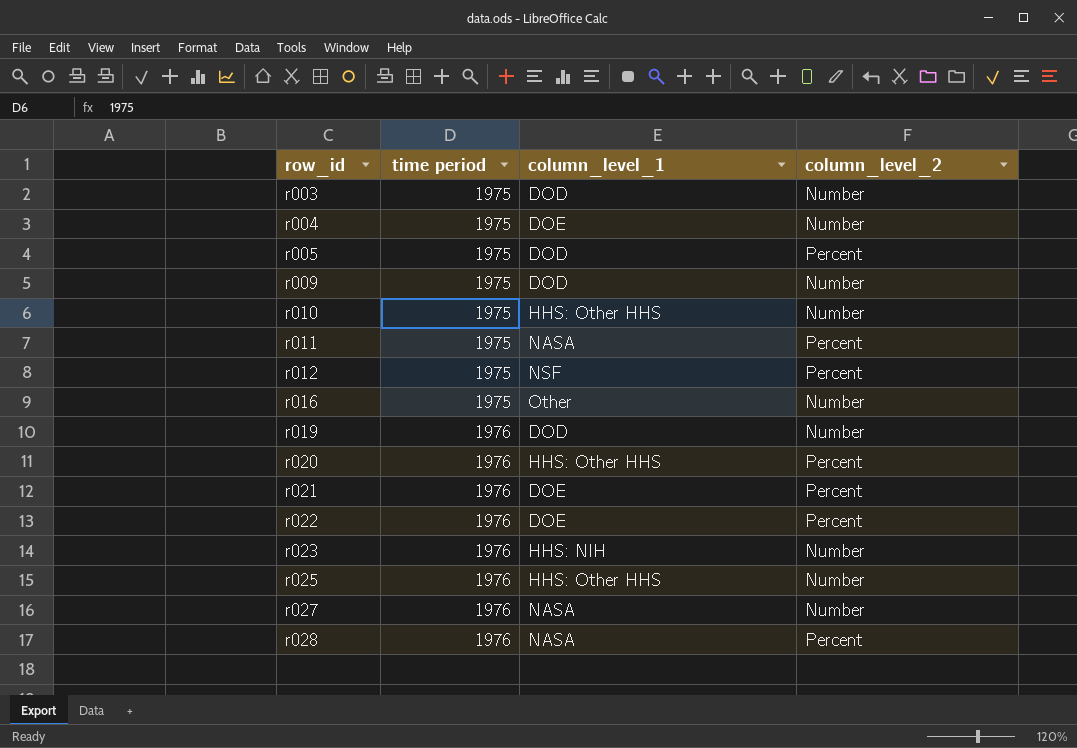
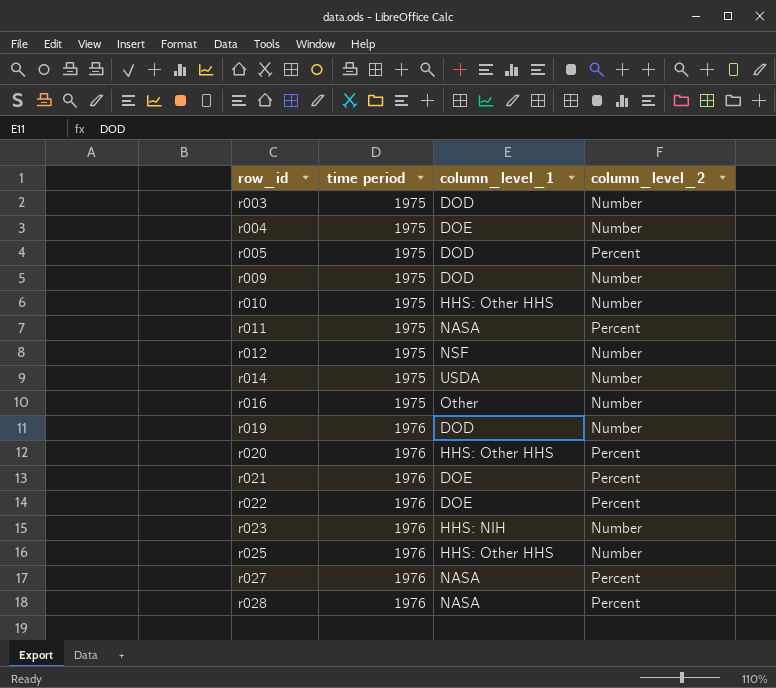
r012 | column_level_2: Percent -> Number
row r014: none -> 1975 | USDA | Number
r027 | column_level_2: Number -> Percent

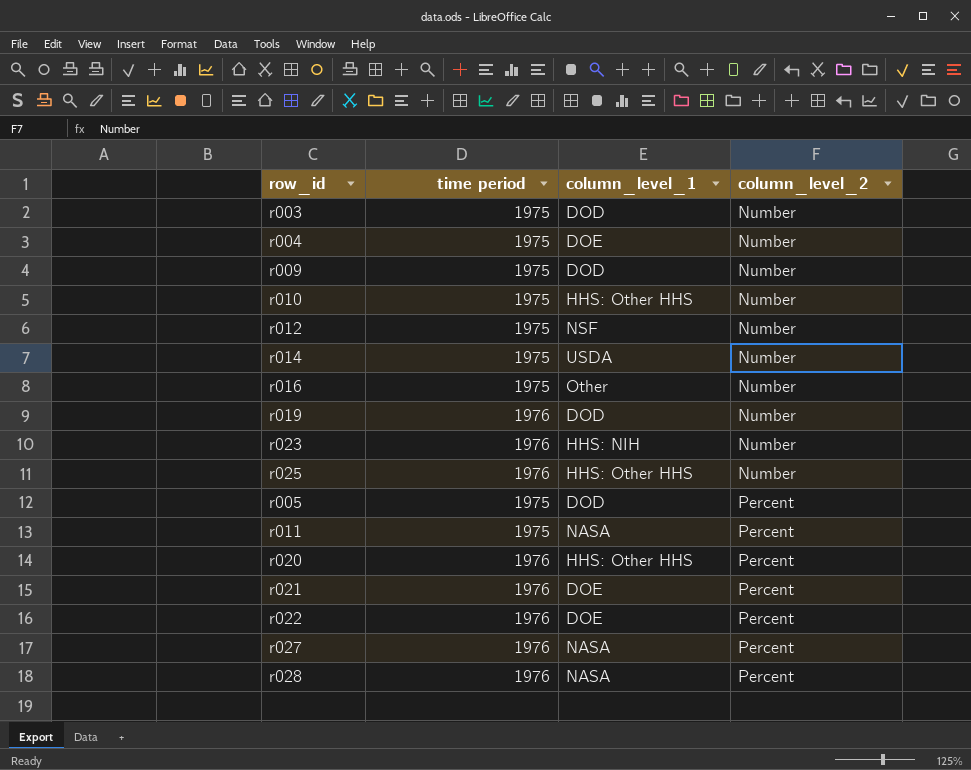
row order: row_id ascending -> column_level_2 ascending

